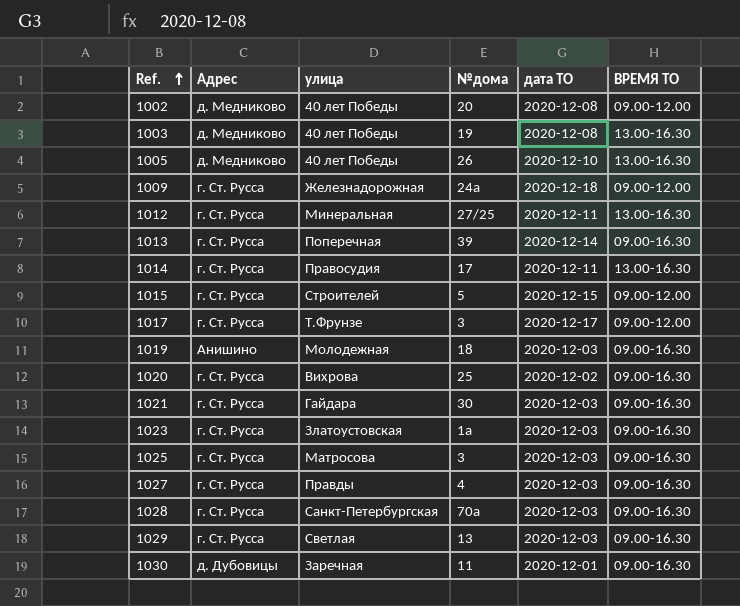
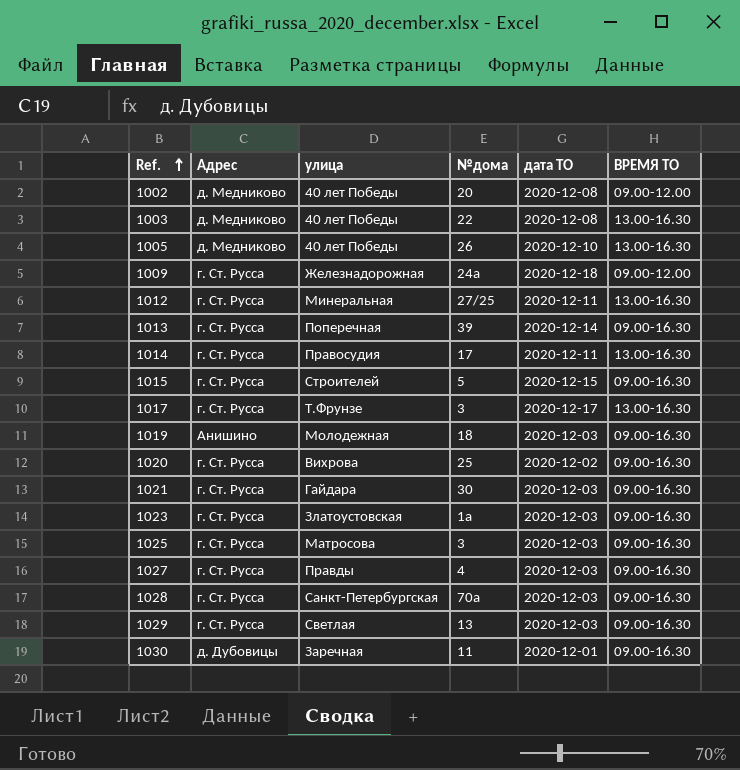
1003 | №дома: 19 -> 22
1015 | ВРЕМЯ ТО: 09.00-12.00 -> 09.00-16.30
1017 | ВРЕМЯ ТО: 09.00-12.00 -> 13.00-16.30

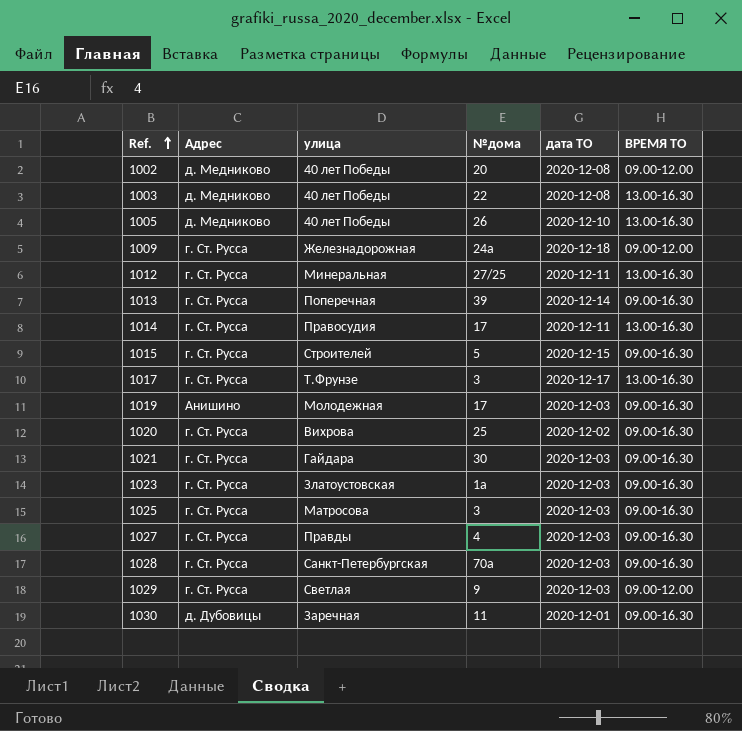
1019 | №дома: 18 -> 17
1029 | №дома: 13 -> 9
1029 | ВРЕМЯ ТО: 09.00-16.30 -> 09.00-12.00

